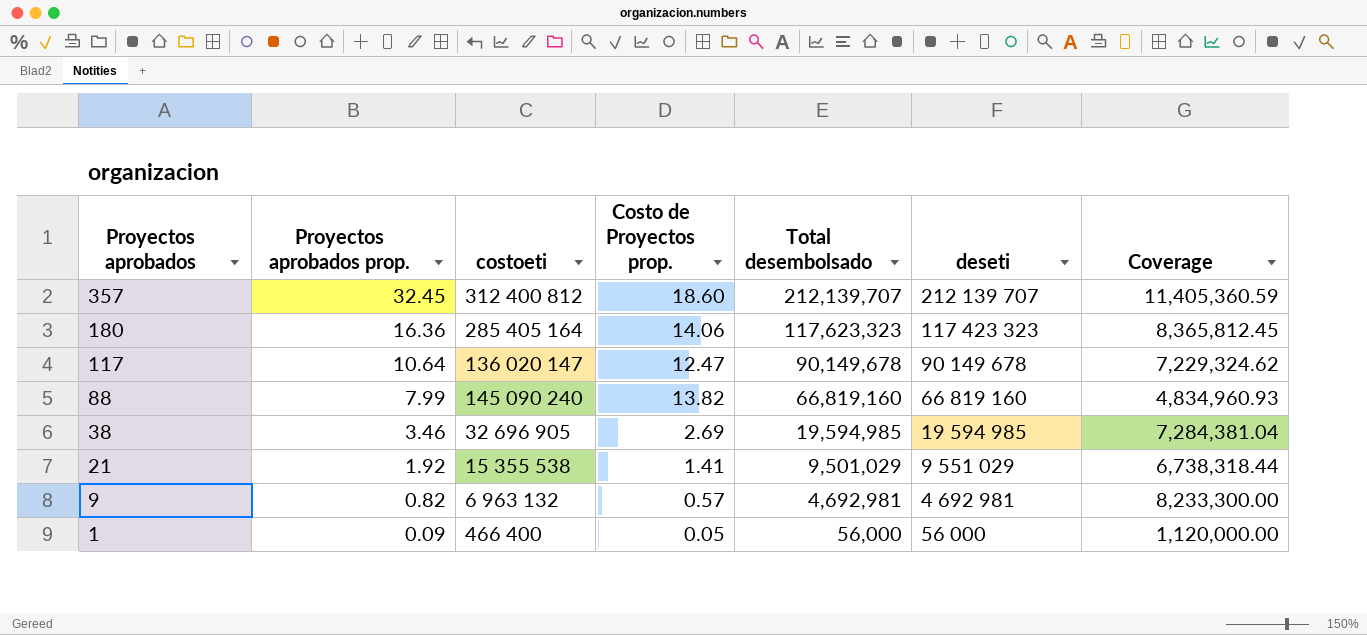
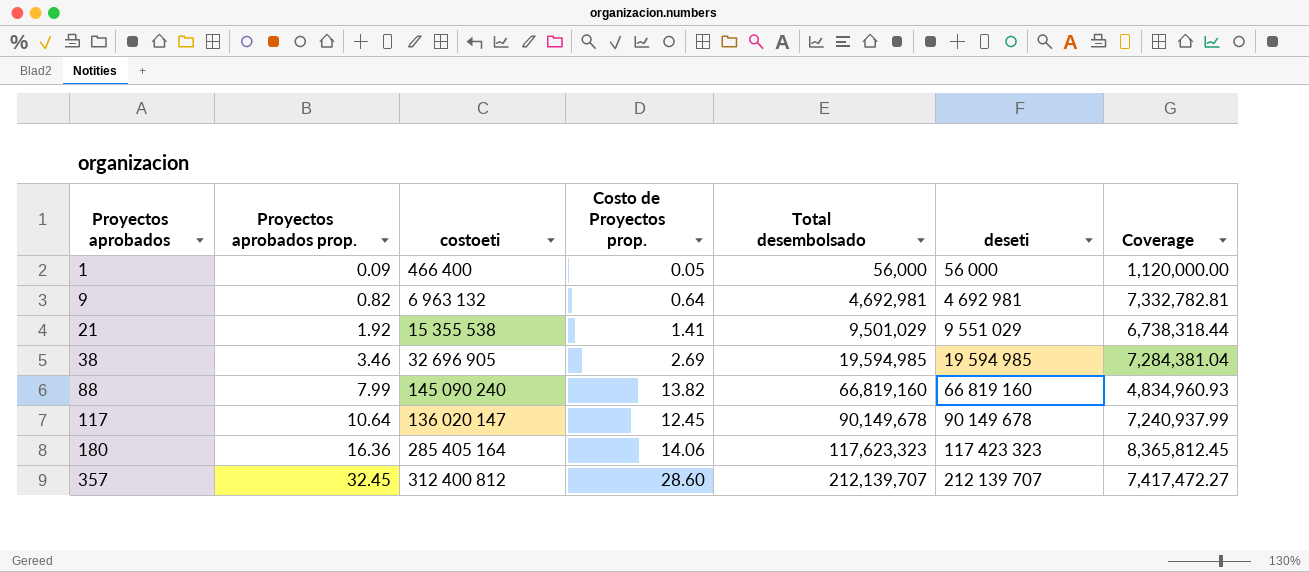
row order: Proyectos aprobados descending -> Proyectos aprobados ascending
9 | Costo de Proyectos prop.: 0.57 -> 0.64
9 | Coverage: 8,233,300.00 -> 7,332,782.81
117 | Costo de Proyectos prop.: 12.47 -> 12.45
117 | Coverage: 7,229,324.62 -> 7,240,937.99
357 | Costo de Proyectos prop.: 18.60 -> 28.60
357 | Coverage: 11,405,360.59 -> 7,417,472.27

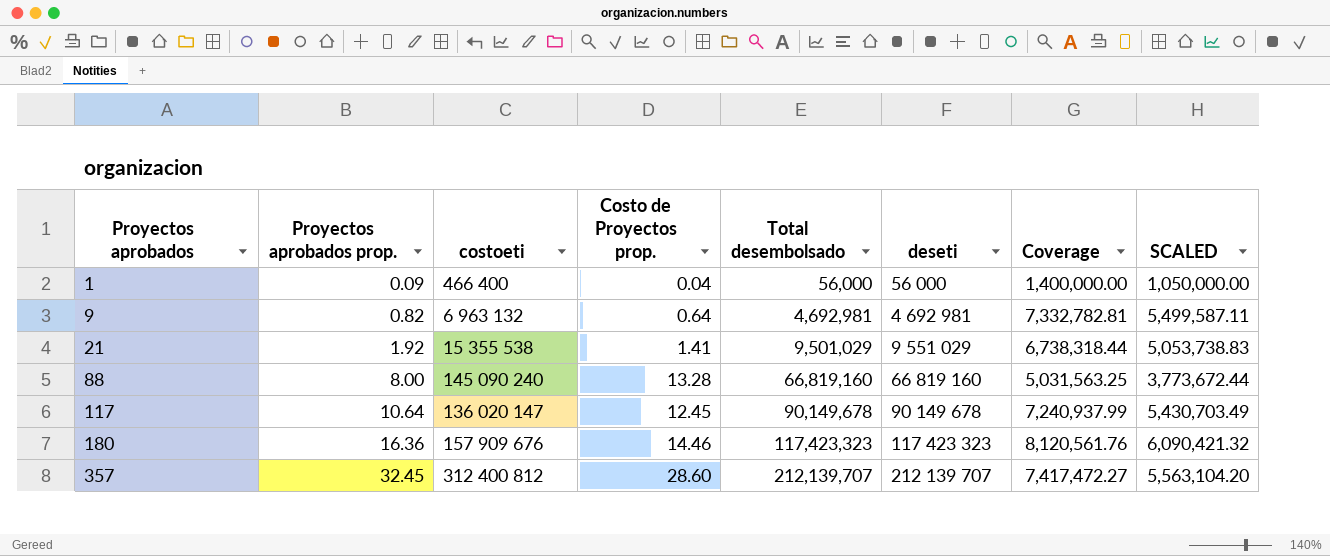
column SCALED | formula: none -> [Coverage] * 0.75
row 38: 3.46 | 32 696 905 | 2.69 | 19,594,985 | 19 594 985 | 7,284,381.04 -> none
1 | Costo de Proyectos prop.: 0.05 -> 0.04
1 | Coverage: 1,120,000.00 -> 1,400,000.00
88 | Proyectos aprobados prop.: 7.99 -> 8.00
88 | Costo de Proyectos prop.: 13.82 -> 13.28
88 | Coverage: 4,834,960.93 -> 5,031,563.25
180 | costoeti: 285 405 164 -> 157 909 676
180 | Costo de Proyectos prop.: 14.06 -> 14.46
180 | Total desembolsado: 117,623,323 -> 117,423,323
180 | Coverage: 8,365,812.45 -> 8,120,561.76

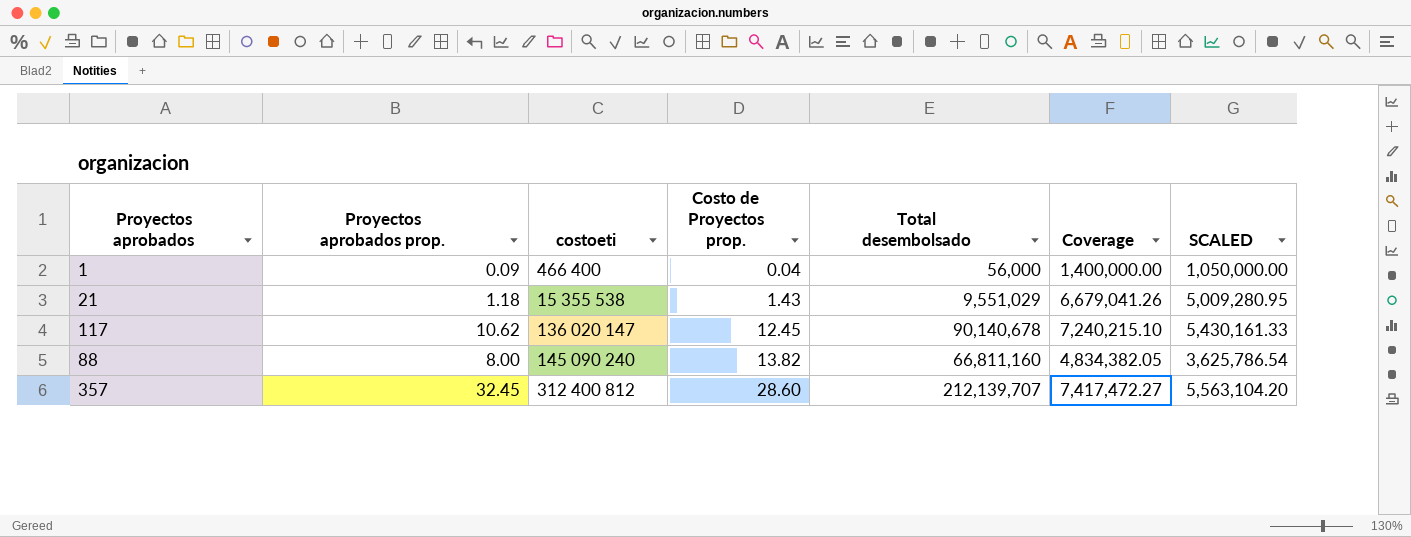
row order: Proyectos aprobados ascending -> Costo de Proyectos prop. ascending
column deseti | position: 6 -> none
row 9: 0.82 | 6 963 132 | 0.64 | 4,692,981 | 4 692 981 | 7,332,782.81 | 5,499,587.11 -> none
row 180: 16.36 | 157 909 676 | 14.46 | 117,423,323 | 117 423 323 | 8,120,561.76 | 6,090,421.32 -> none
21 | Proyectos aprobados prop.: 1.92 -> 1.18
21 | Costo de Proyectos prop.: 1.41 -> 1.43
21 | Total desembolsado: 9,501,029 -> 9,551,029
21 | Coverage: 6,738,318.44 -> 6,679,041.26
21 | SCALED: 5,053,738.83 -> 5,009,280.95
117 | Proyectos aprobados prop.: 10.64 -> 10.62
117 | Total desembolsado: 90,149,678 -> 90,140,678
117 | Coverage: 7,240,937.99 -> 7,240,215.10
117 | SCALED: 5,430,703.49 -> 5,430,161.33
88 | Costo de Proyectos prop.: 13.28 -> 13.82
88 | Total desembolsado: 66,819,160 -> 66,811,160
88 | Coverage: 5,031,563.25 -> 4,834,382.05
88 | SCALED: 3,773,672.44 -> 3,625,786.54

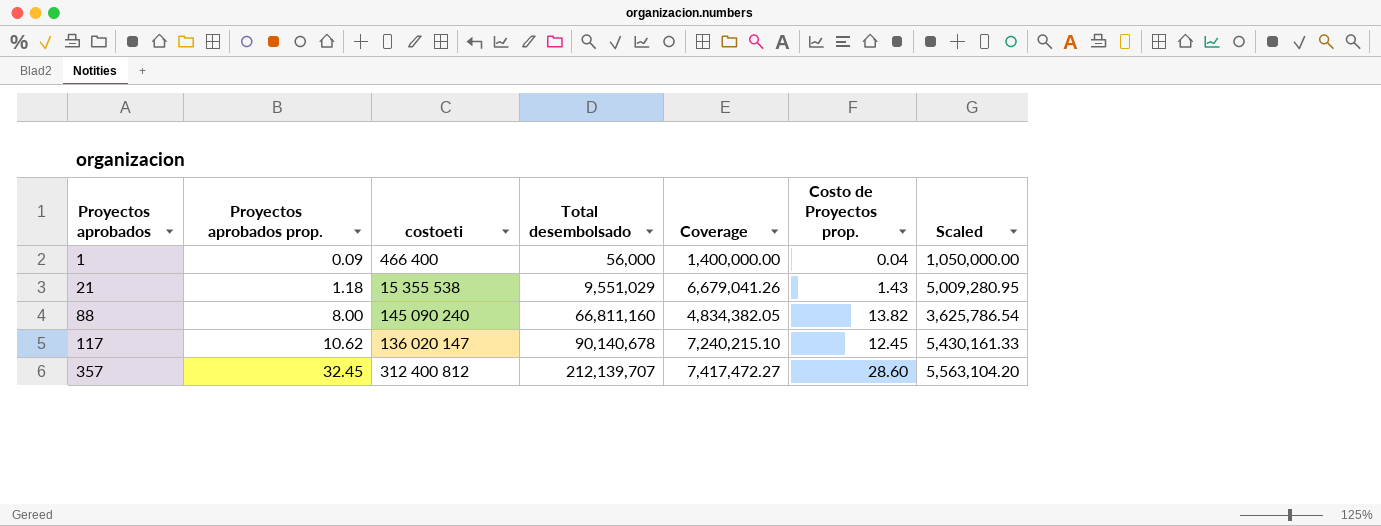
row order: Costo de Proyectos prop. ascending -> Proyectos aprobados ascending
column Costo de Proyectos prop. | position: 4 -> 6
column name: SCALED -> Scaled

